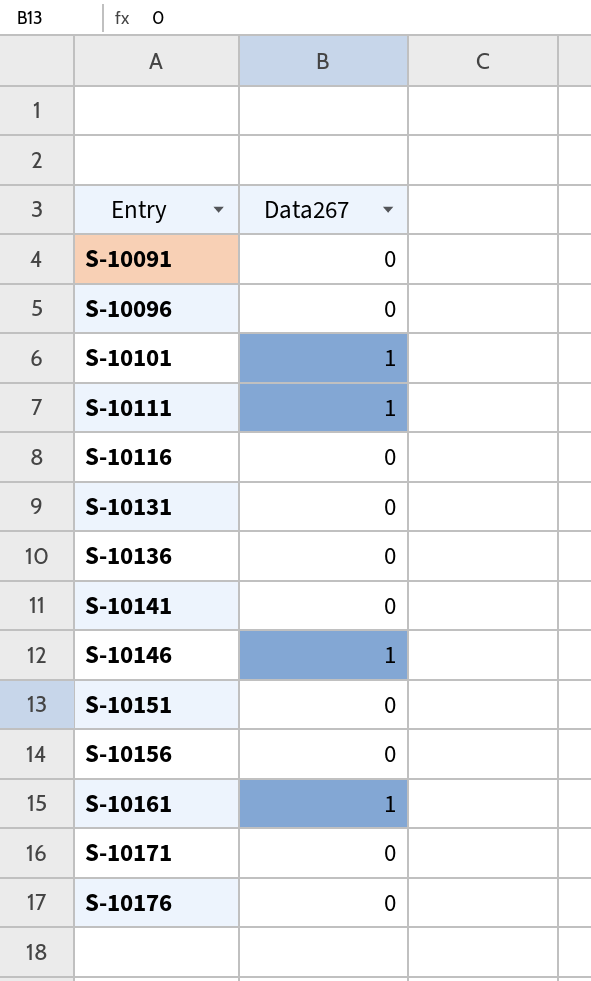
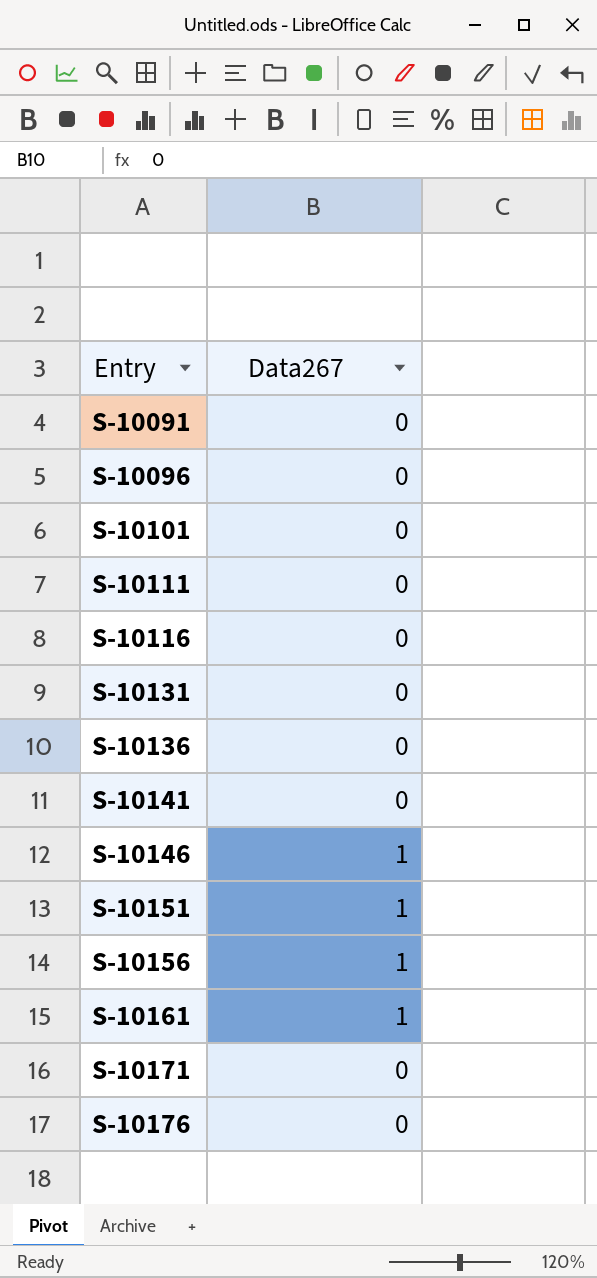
S-10101 | Data267: 1 -> 0
S-10111 | Data267: 1 -> 0
S-10151 | Data267: 0 -> 1
S-10156 | Data267: 0 -> 1

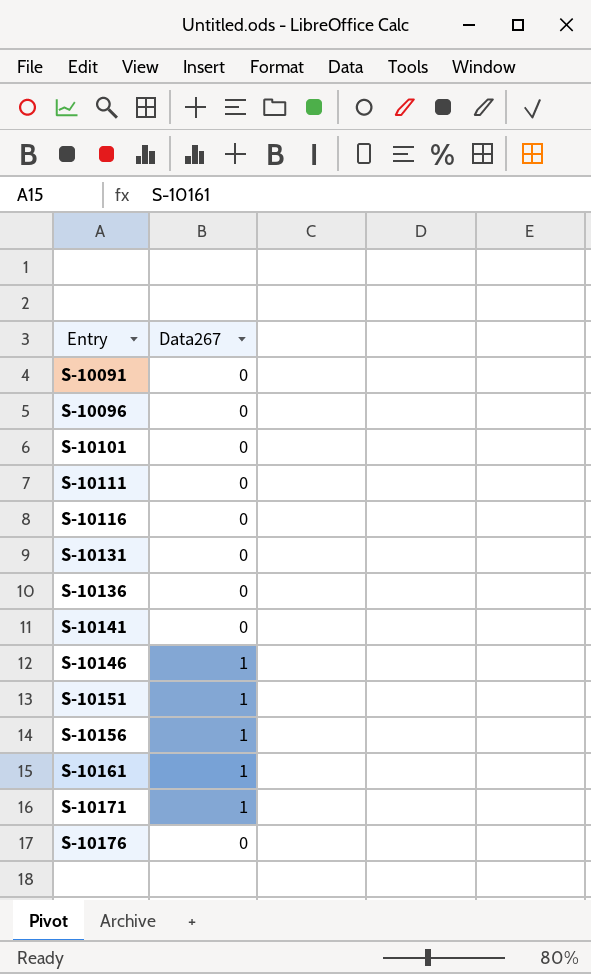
S-10171 | Data267: 0 -> 1

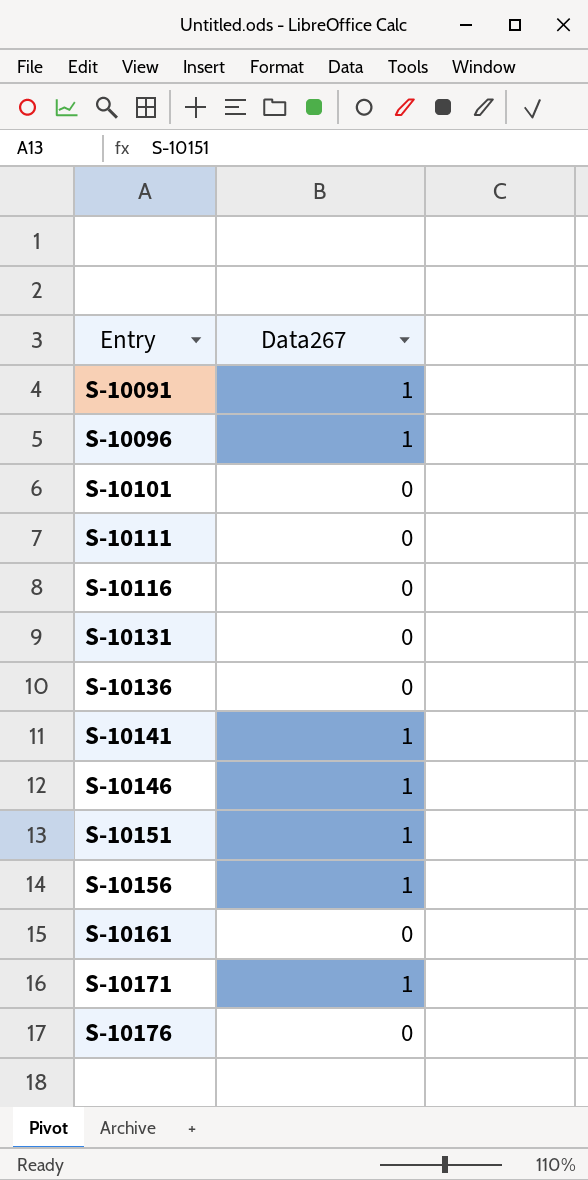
S-10091 | Data267: 0 -> 1
S-10096 | Data267: 0 -> 1
S-10141 | Data267: 0 -> 1
S-10161 | Data267: 1 -> 0

